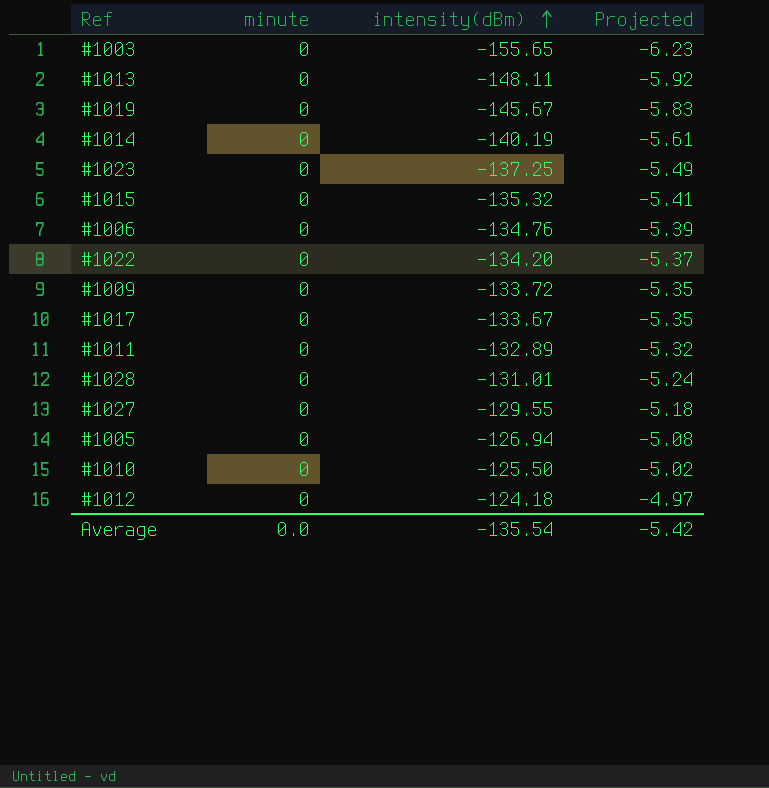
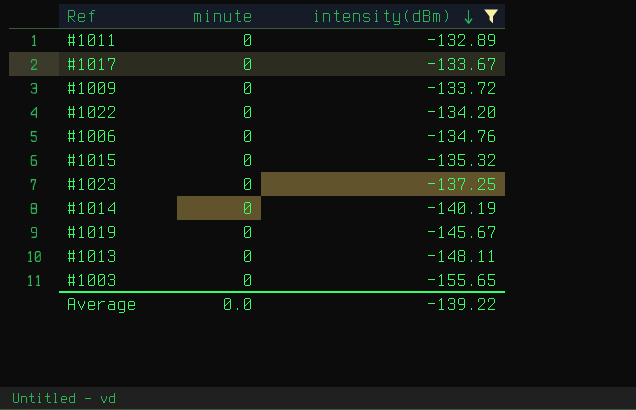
filter: none -> intensity(dBm) <= -132.89
row order: intensity(dBm) ascending -> intensity(dBm) descending
column Projected | formula: [intensity(dBm)] * 0.04 -> none
Average | intensity(dBm): -135.54 -> -139.22

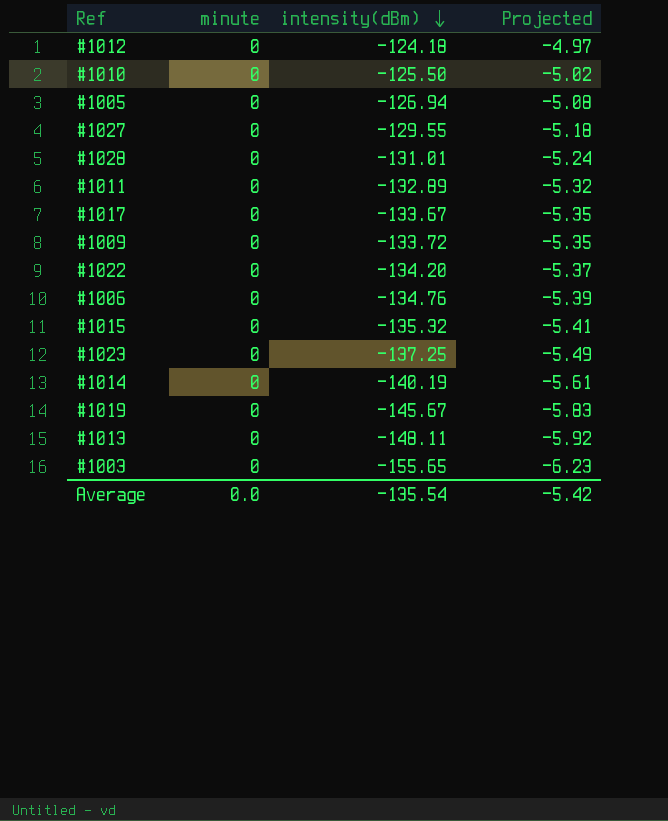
filter: intensity(dBm) <= -132.89 -> none
column Projected | formula: none -> [intensity(dBm)] * 0.04
Average | intensity(dBm): -139.22 -> -135.54

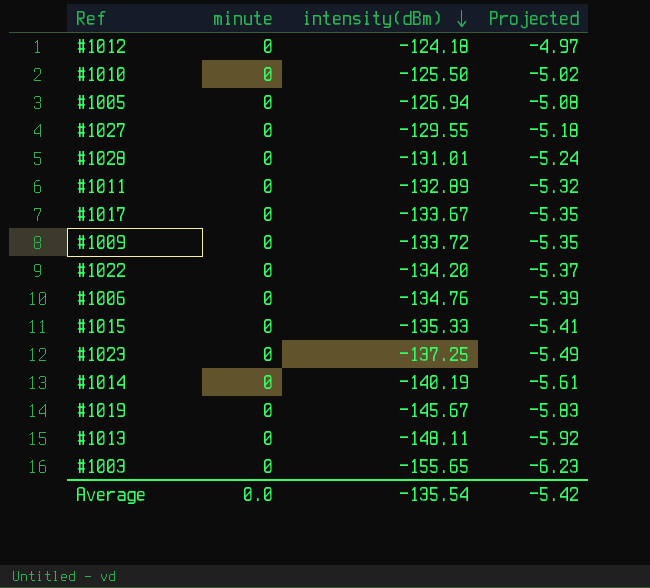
#1015 | intensity(dBm): -135.32 -> -135.33

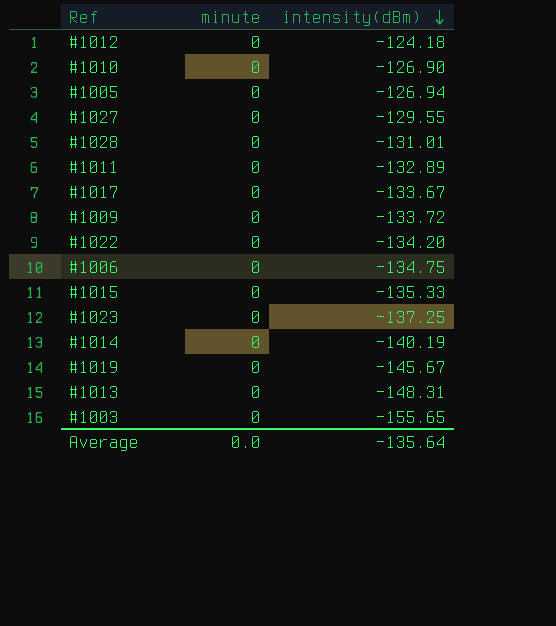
column Projected | formula: [intensity(dBm)] * 0.04 -> none
#1010 | intensity(dBm): -125.50 -> -126.90
#1006 | intensity(dBm): -134.76 -> -134.75
#1013 | intensity(dBm): -148.11 -> -148.31
Average | intensity(dBm): -135.54 -> -135.64

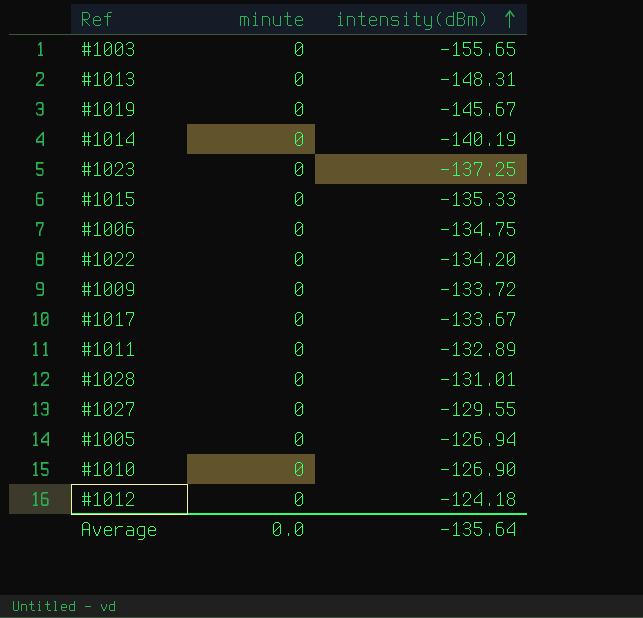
row order: intensity(dBm) descending -> intensity(dBm) ascending

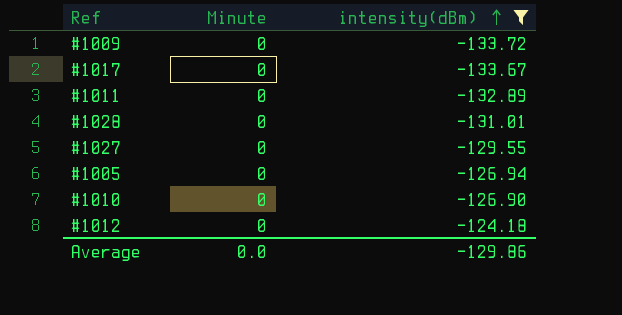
filter: none -> intensity(dBm) >= -133.72
column name: minute -> Minute
Average | intensity(dBm): -135.64 -> -129.86

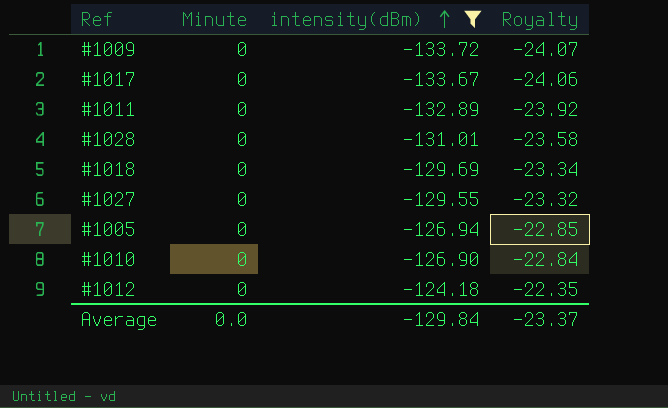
column Royalty | formula: none -> [intensity(dBm)] * 0.18
row #1018: none -> 0 | -129.69 | -23.34
Average | intensity(dBm): -129.86 -> -129.84

